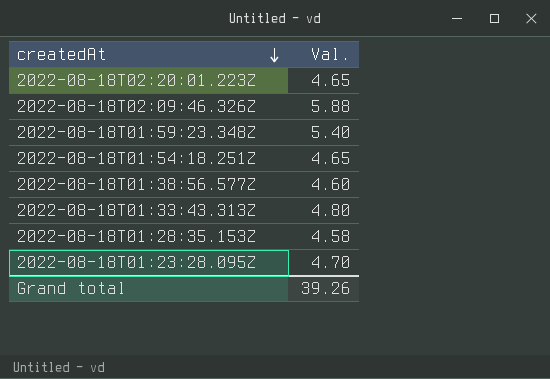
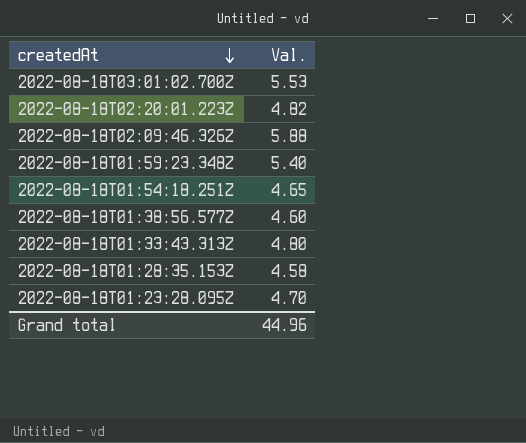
row 2022-08-18T03:01:02.700Z: none -> 5.53
2022-08-18T02:20:01.223Z | Val.: 4.65 -> 4.82
Grand total | Val.: 39.26 -> 44.96

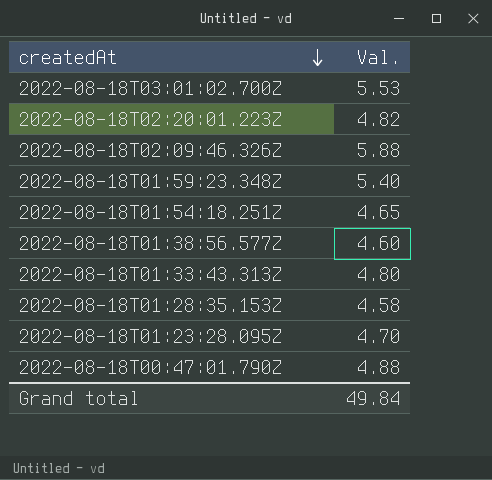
row 2022-08-18T00:47:01.790Z: none -> 4.88
Grand total | Val.: 44.96 -> 49.84

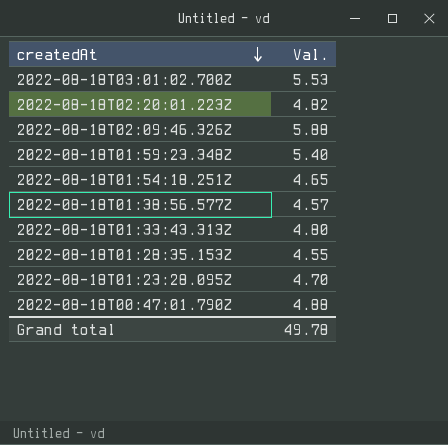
2022-08-18T01:38:56.577Z | Val.: 4.60 -> 4.57
2022-08-18T01:28:35.153Z | Val.: 4.58 -> 4.55
Grand total | Val.: 49.84 -> 49.78

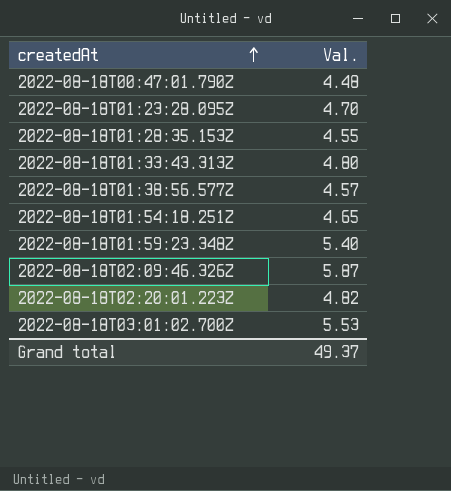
row order: createdAt descending -> createdAt ascending
2022-08-18T00:47:01.790Z | Val.: 4.88 -> 4.48
2022-08-18T02:09:46.326Z | Val.: 5.88 -> 5.87
Grand total | Val.: 49.78 -> 49.37

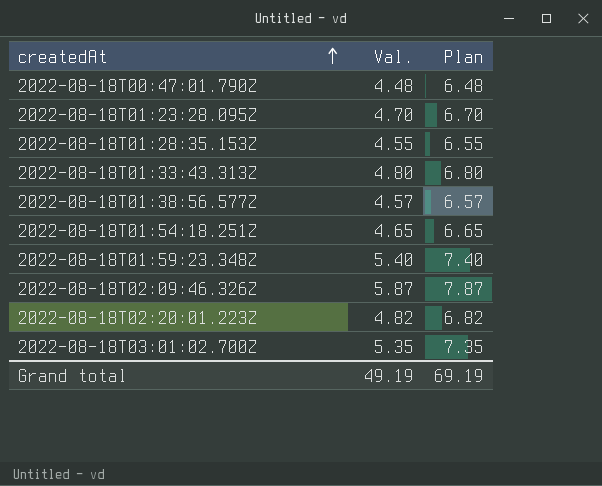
column Plan | formula: none -> [Val.] + 2
2022-08-18T03:01:02.700Z | Val.: 5.53 -> 5.35
Grand total | Val.: 49.37 -> 49.19

